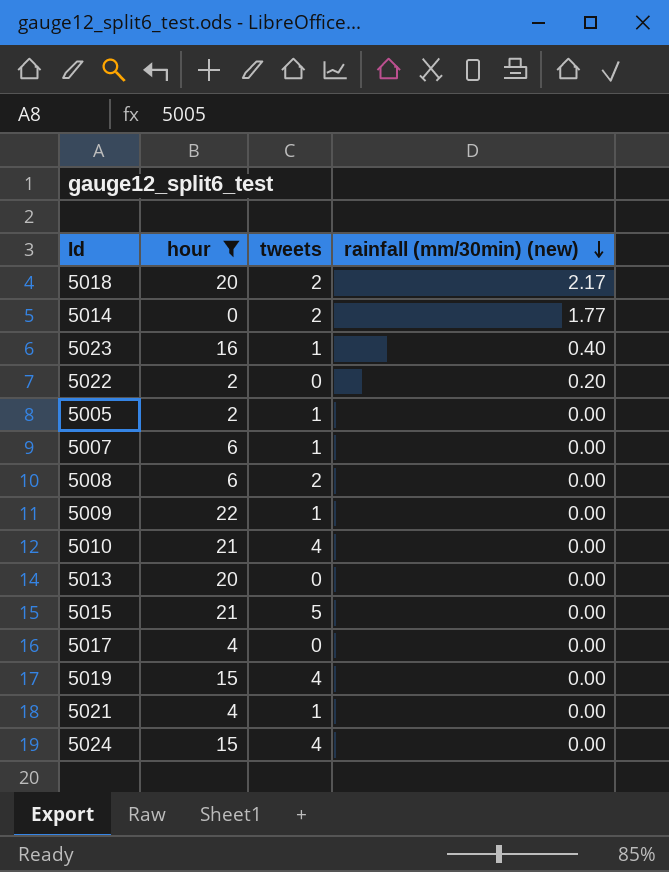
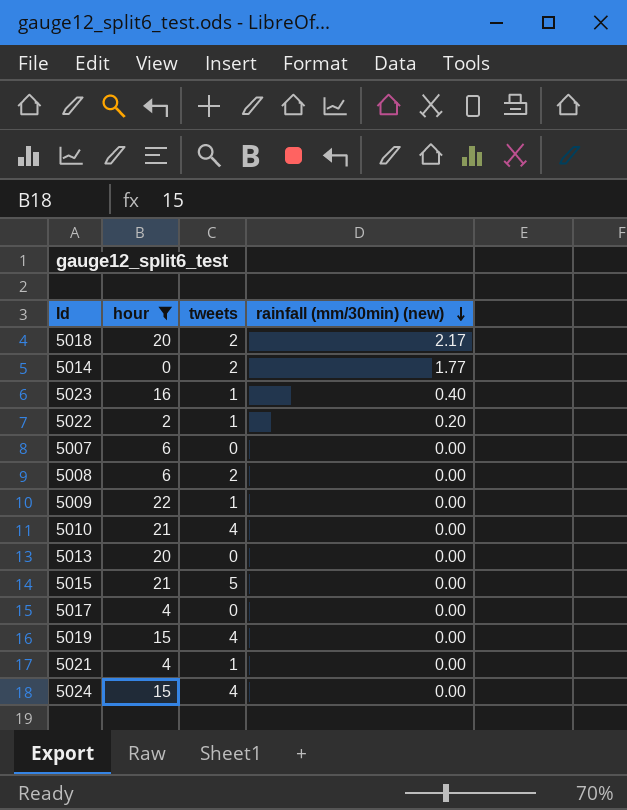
row 5005: 2 | 1 | 0.00 -> none
5022 | tweets: 0 -> 1
5007 | tweets: 1 -> 0

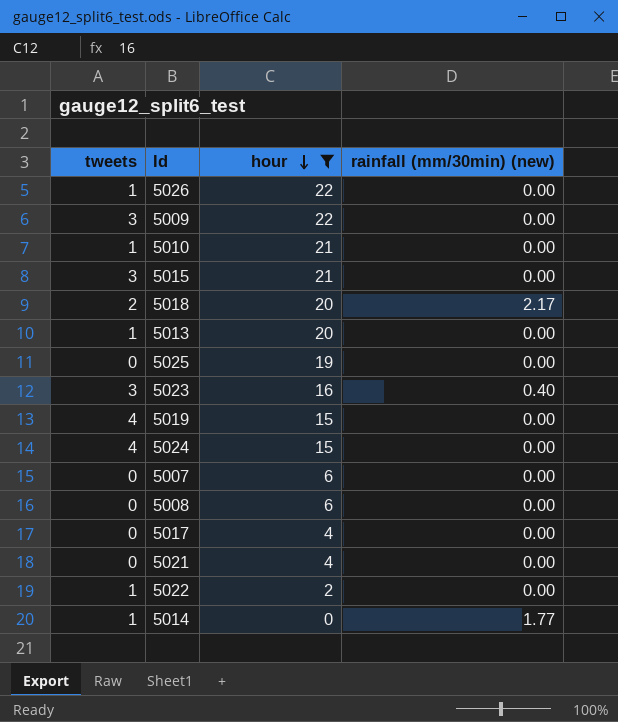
row order: rainfall (mm/30min) (new) descending -> hour descending
column tweets | position: 3 -> 1
row 5026: none -> 1 | 22 | 0.00
5009 | tweets: 1 -> 3
5010 | tweets: 4 -> 1
5015 | tweets: 5 -> 3
5013 | tweets: 0 -> 1
row 5025: none -> 0 | 19 | 0.00
5023 | tweets: 1 -> 3
5008 | tweets: 2 -> 0
5021 | tweets: 1 -> 0
5022 | rainfall (mm/30min) (new): 0.20 -> 0.00
5014 | tweets: 2 -> 1

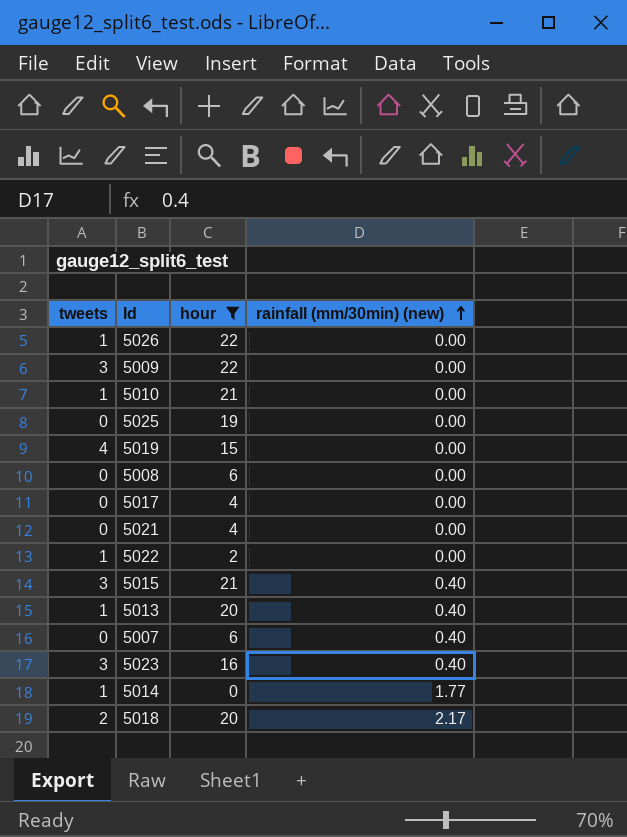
row order: hour descending -> rainfall (mm/30min) (new) ascending
row 5024: 4 | 15 | 0.00 -> none
5015 | rainfall (mm/30min) (new): 0.00 -> 0.40
5013 | rainfall (mm/30min) (new): 0.00 -> 0.40
5007 | rainfall (mm/30min) (new): 0.00 -> 0.40

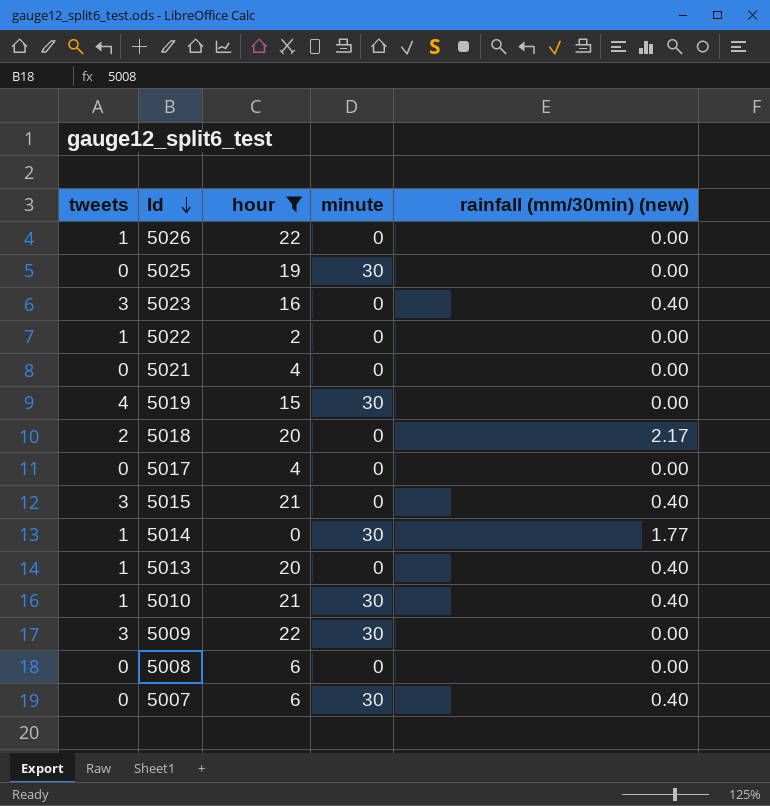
row order: rainfall (mm/30min) (new) ascending -> Id descending
column minute | position: none -> 4
5010 | rainfall (mm/30min) (new): 0.00 -> 0.40

